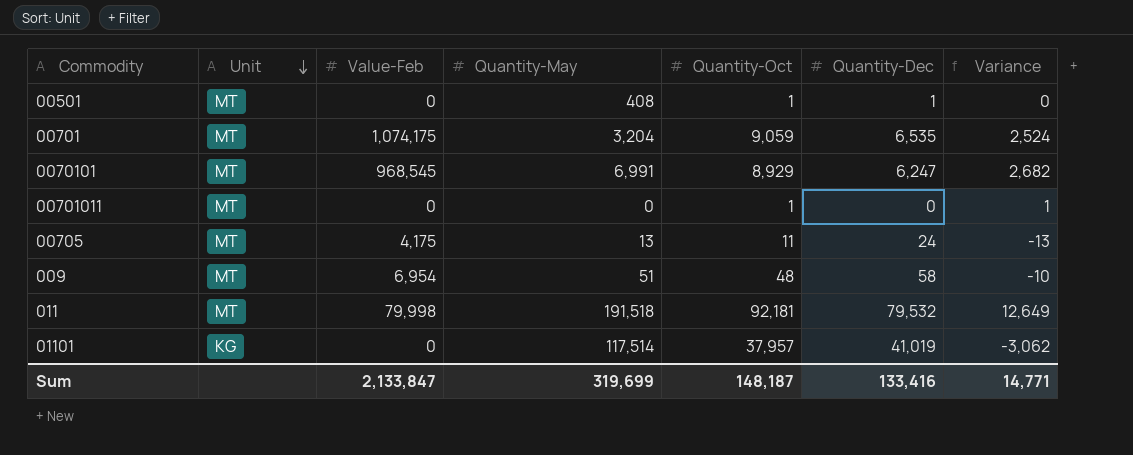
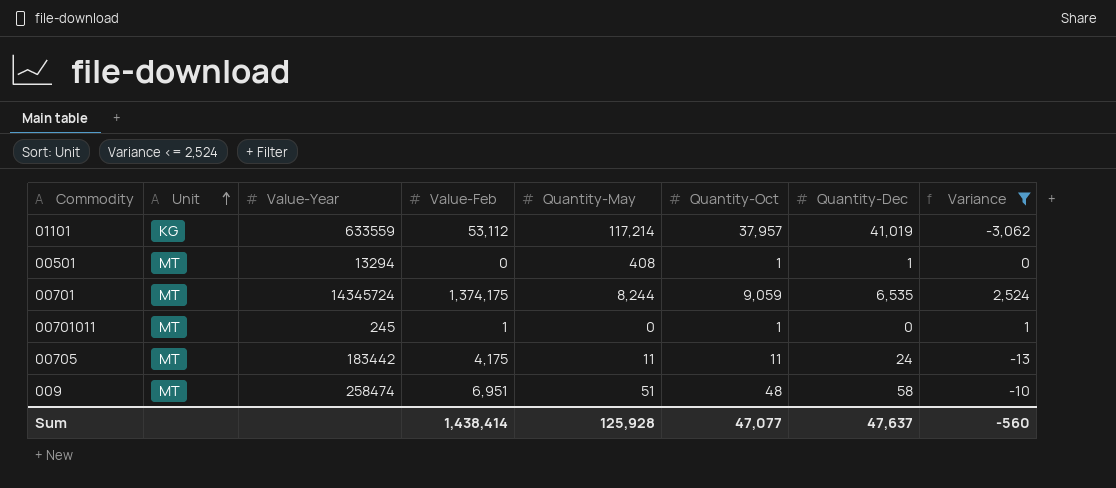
filter: none -> Variance <= 2,524
row order: Unit descending -> Unit ascending
column Value-Year | position: none -> 3
01101 | Value-Feb: 0 -> 53,112
01101 | Quantity-May: 117,514 -> 117,214
00701 | Value-Feb: 1,074,175 -> 1,374,175
00701 | Quantity-May: 3,204 -> 8,244
00701011 | Value-Feb: 0 -> 1
00705 | Quantity-May: 13 -> 11
009 | Value-Feb: 6,954 -> 6,951
Sum | Value-Feb: 2,133,847 -> 1,438,414
Sum | Quantity-May: 319,699 -> 125,928
Sum | Quantity-Oct: 148,187 -> 47,077
Sum | Quantity-Dec: 133,416 -> 47,637
Sum | Variance: 14,771 -> -560

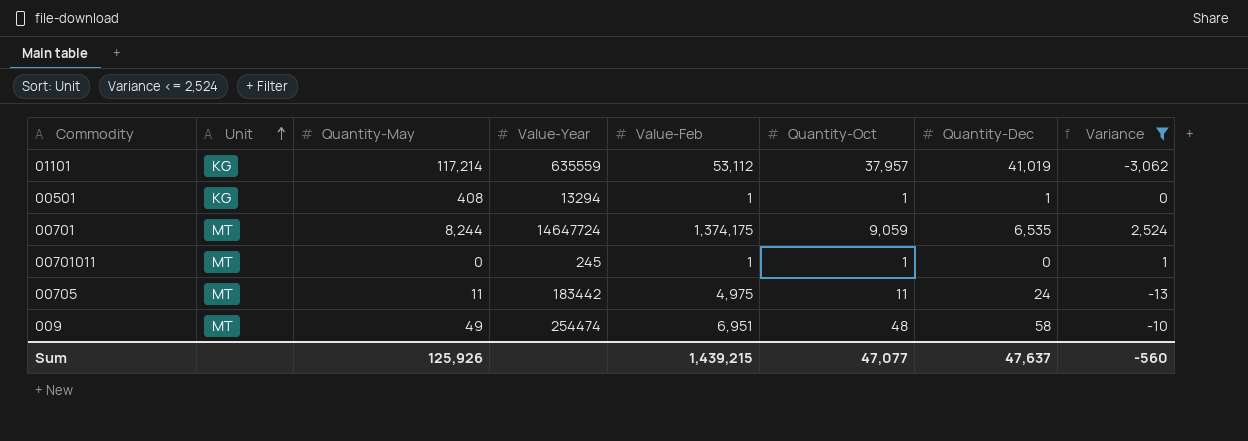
column Quantity-May | position: 5 -> 3
01101 | Value-Year: 633559 -> 635559
00501 | Unit: MT -> KG
00501 | Value-Feb: 0 -> 1
00701 | Value-Year: 14345724 -> 14647724
00705 | Value-Feb: 4,175 -> 4,975
009 | Quantity-May: 51 -> 49
009 | Value-Year: 258474 -> 254474
Sum | Quantity-May: 125,928 -> 125,926
Sum | Value-Feb: 1,438,414 -> 1,439,215

